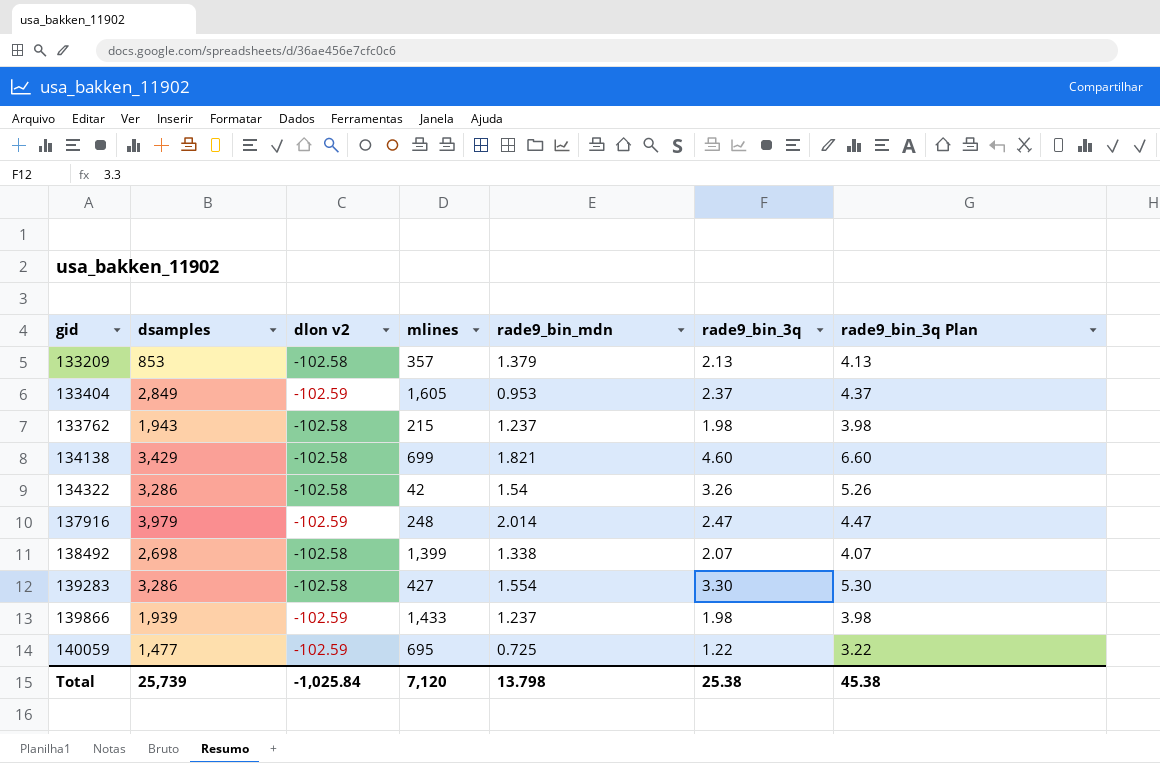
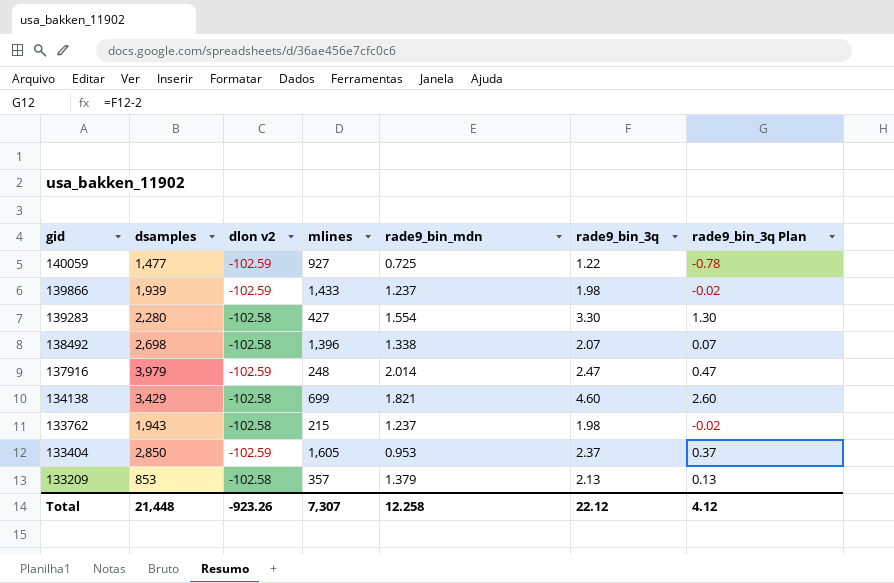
row order: gid ascending -> gid descending
column rade9_bin_3q Plan | formula: [rade9_bin_3q] + 2 -> [rade9_bin_3q] - 2
row 134322: 3,286 | -102.58 | 42 | 1.54 | 3.26 | 5.26 -> none
140059 | mlines: 695 -> 927
139283 | dsamples: 3,286 -> 2,280
138492 | mlines: 1,399 -> 1,396
133404 | dsamples: 2,849 -> 2,850
Total | dsamples: 25,739 -> 21,448
Total | dlon v2: -1,025.84 -> -923.26
Total | mlines: 7,120 -> 7,307
Total | rade9_bin_mdn: 13.798 -> 12.258
Total | rade9_bin_3q: 25.38 -> 22.12
Total | rade9_bin_3q Plan: 45.38 -> 4.12

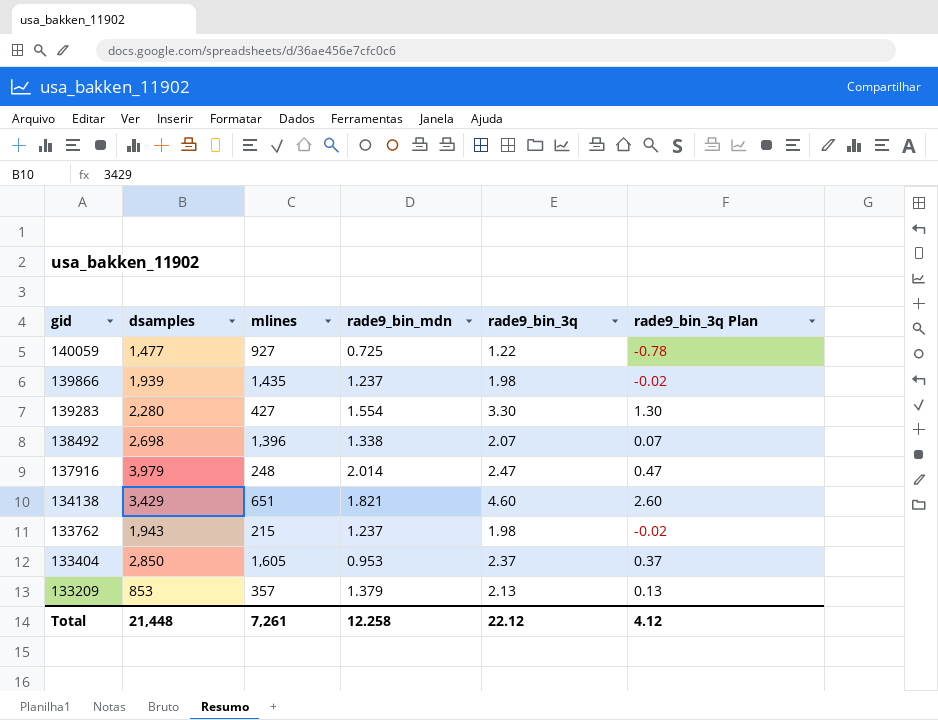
column dlon v2 | position: 3 -> none
139866 | mlines: 1,433 -> 1,435
134138 | mlines: 699 -> 651
Total | mlines: 7,307 -> 7,261

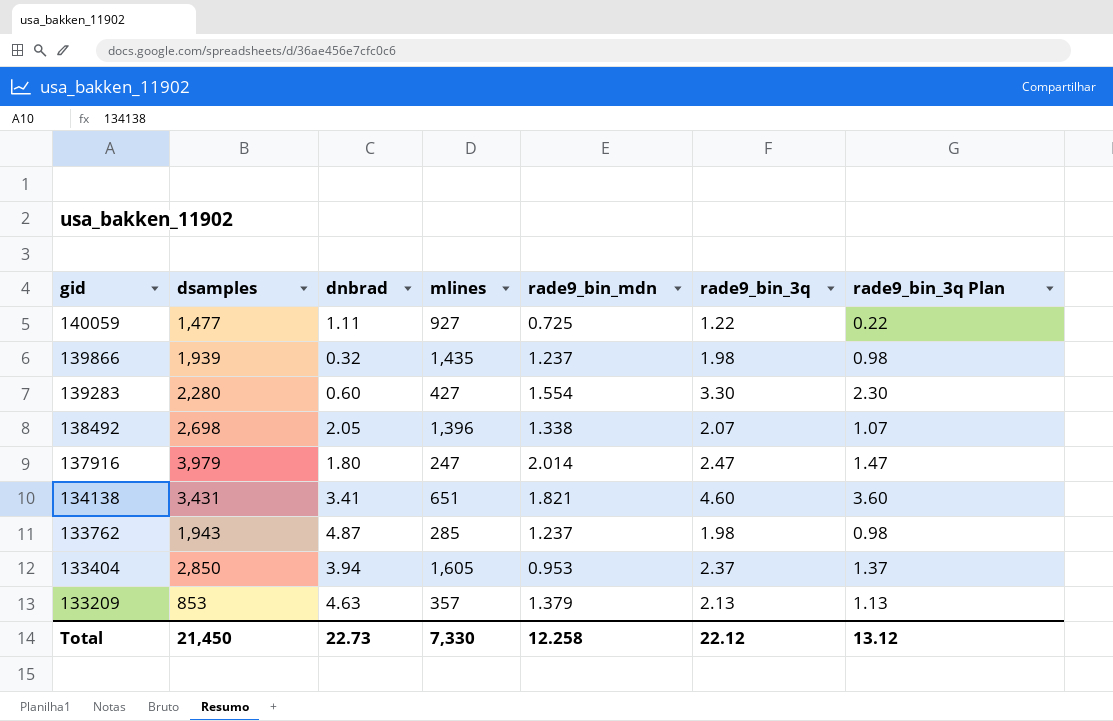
column dnbrad | position: none -> 3
column rade9_bin_3q Plan | formula: [rade9_bin_3q] - 2 -> [rade9_bin_3q] - 1
137916 | mlines: 248 -> 247
134138 | dsamples: 3,429 -> 3,431
133762 | mlines: 215 -> 285
Total | dsamples: 21,448 -> 21,450
Total | mlines: 7,261 -> 7,330
Total | rade9_bin_3q Plan: 4.12 -> 13.12

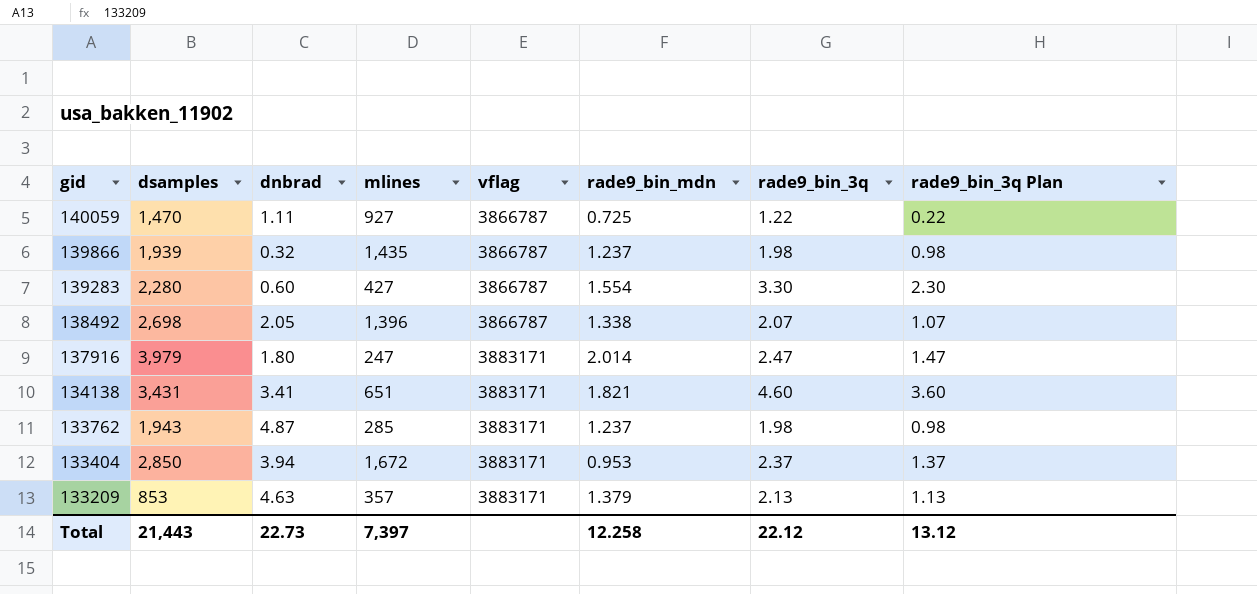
column vflag | position: none -> 5
140059 | dsamples: 1,477 -> 1,470
133404 | mlines: 1,605 -> 1,672
Total | dsamples: 21,450 -> 21,443
Total | mlines: 7,330 -> 7,397

